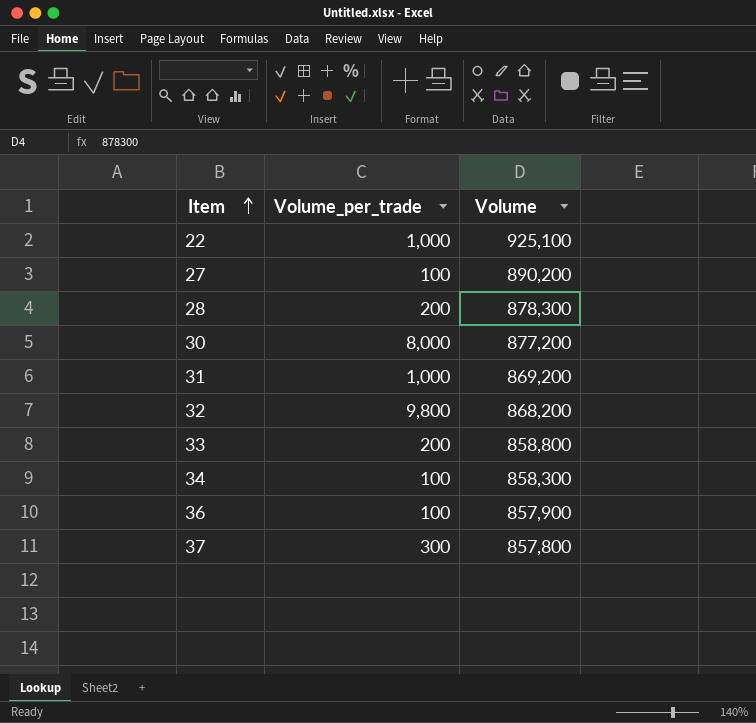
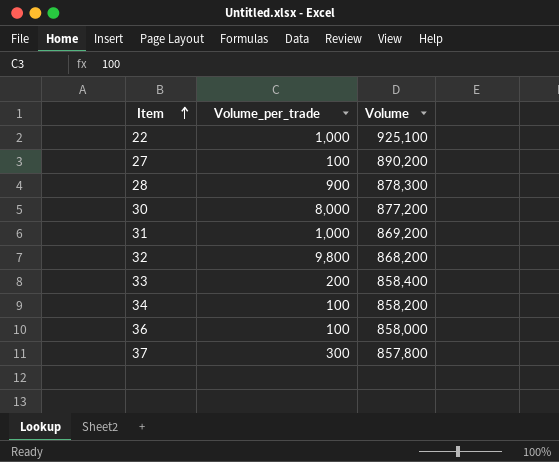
28 | Volume_per_trade: 200 -> 900
33 | Volume: 858,800 -> 858,400
34 | Volume: 858,300 -> 858,200
36 | Volume: 857,900 -> 858,000

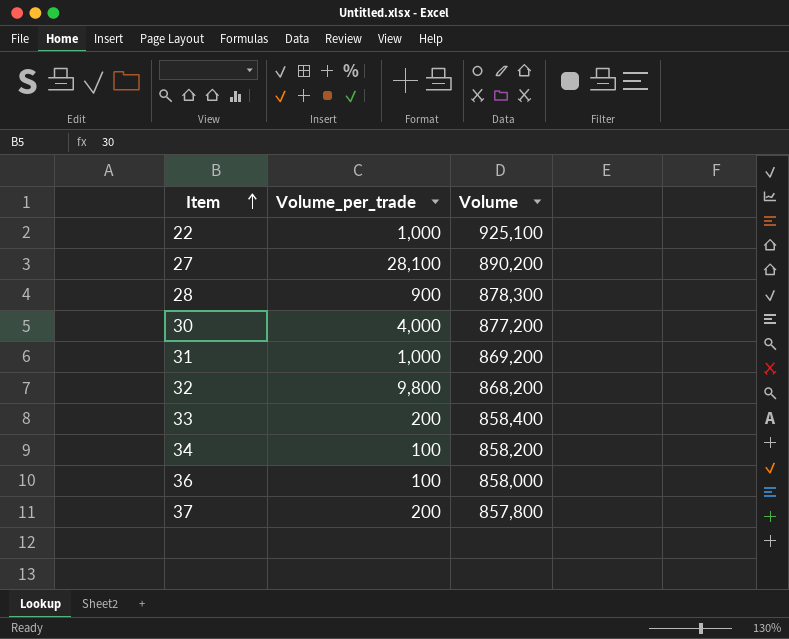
27 | Volume_per_trade: 100 -> 28,100
30 | Volume_per_trade: 8,000 -> 4,000
37 | Volume_per_trade: 300 -> 200

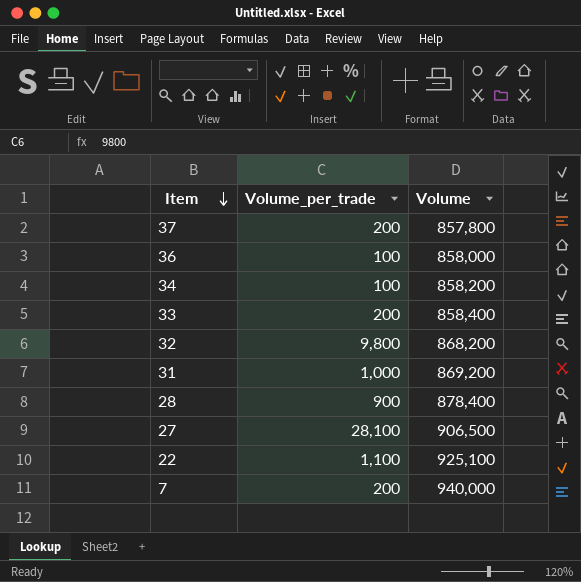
row order: Item ascending -> Item descending
row 30: 4,000 | 877,200 -> none
28 | Volume: 878,300 -> 878,400
27 | Volume: 890,200 -> 906,500
22 | Volume_per_trade: 1,000 -> 1,100
row 7: none -> 200 | 940,000

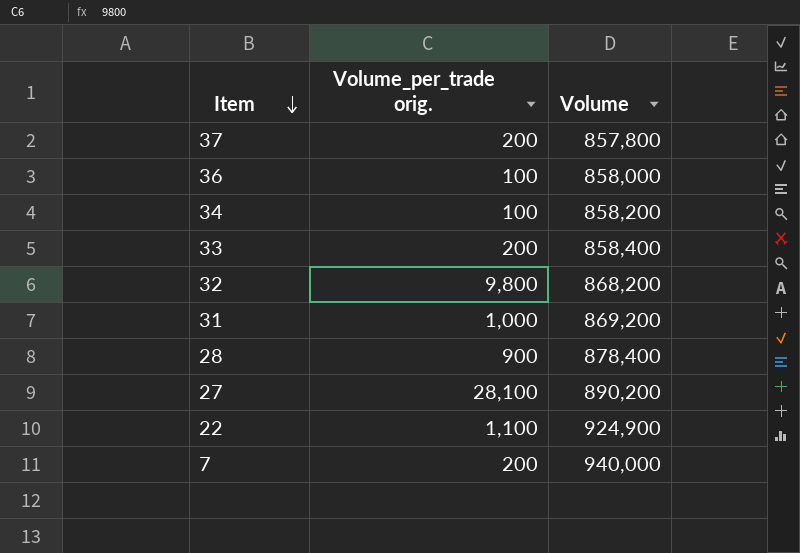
column name: Volume_per_trade -> Volume_per_trade orig.
27 | Volume: 906,500 -> 890,200
22 | Volume: 925,100 -> 924,900

